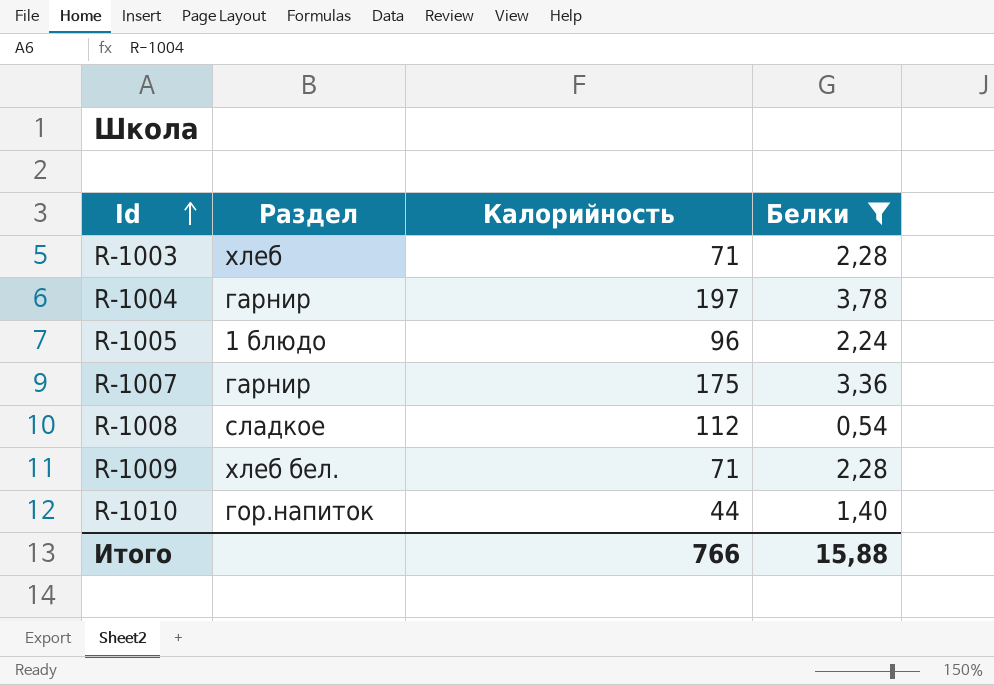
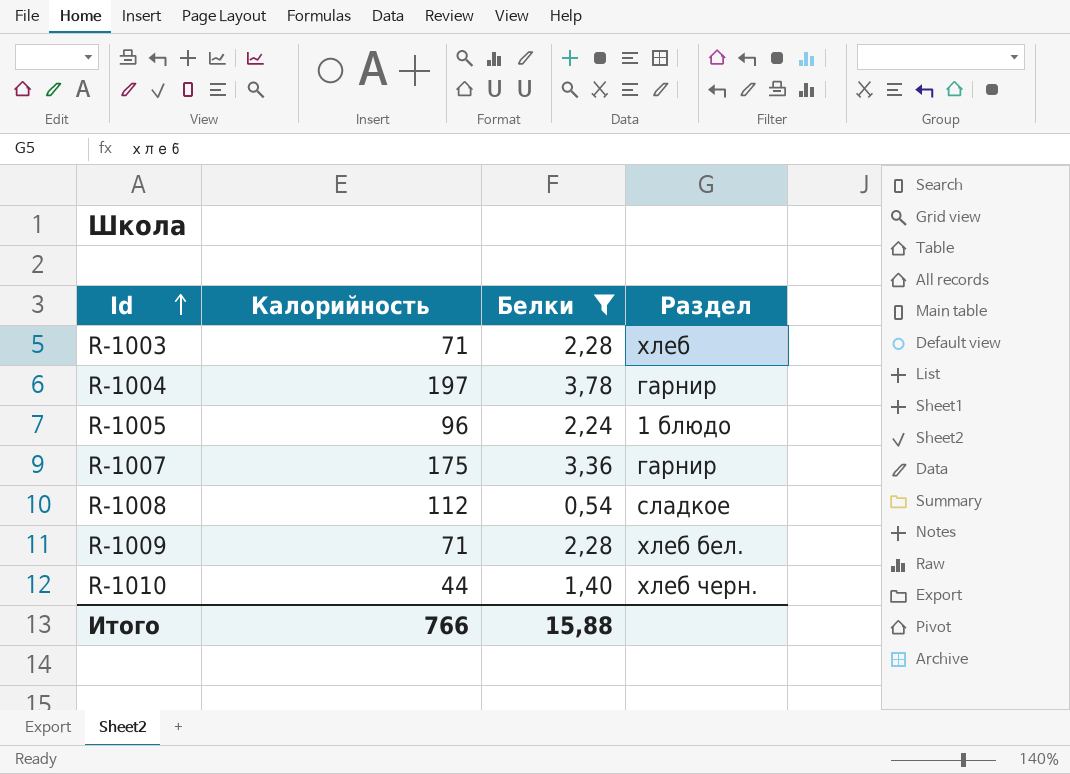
column Раздел | position: 2 -> 4
R-1010 | Раздел: гор.напиток -> хлеб черн.

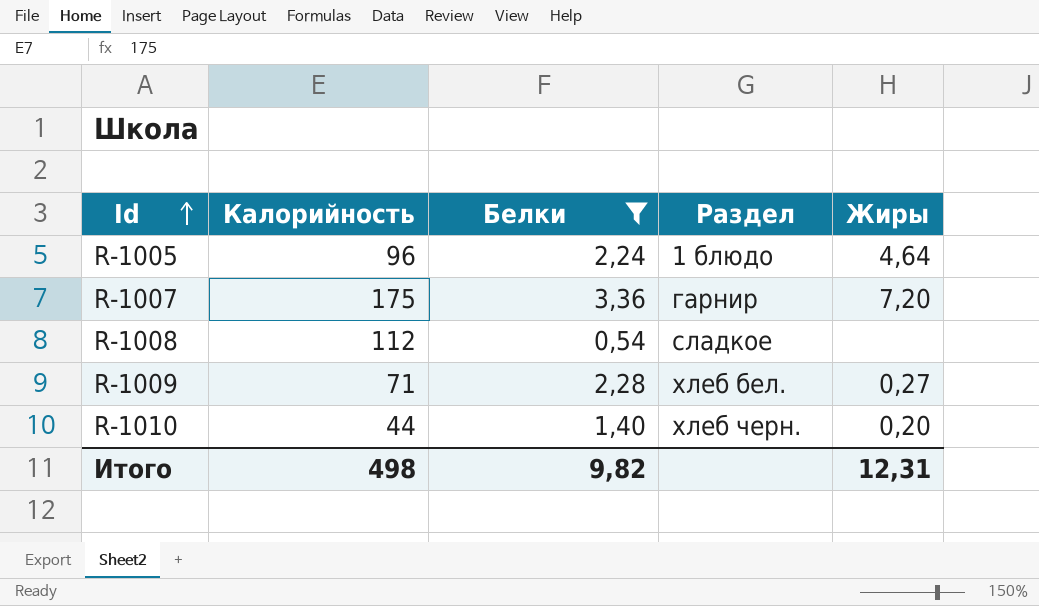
column Жиры | position: none -> 5
row R-1003: 71 | 2,28 | хлеб -> none
row R-1004: 197 | 3,78 | гарнир -> none
Итого | Калорийность: 766 -> 498
Итого | Белки: 15,88 -> 9,82

